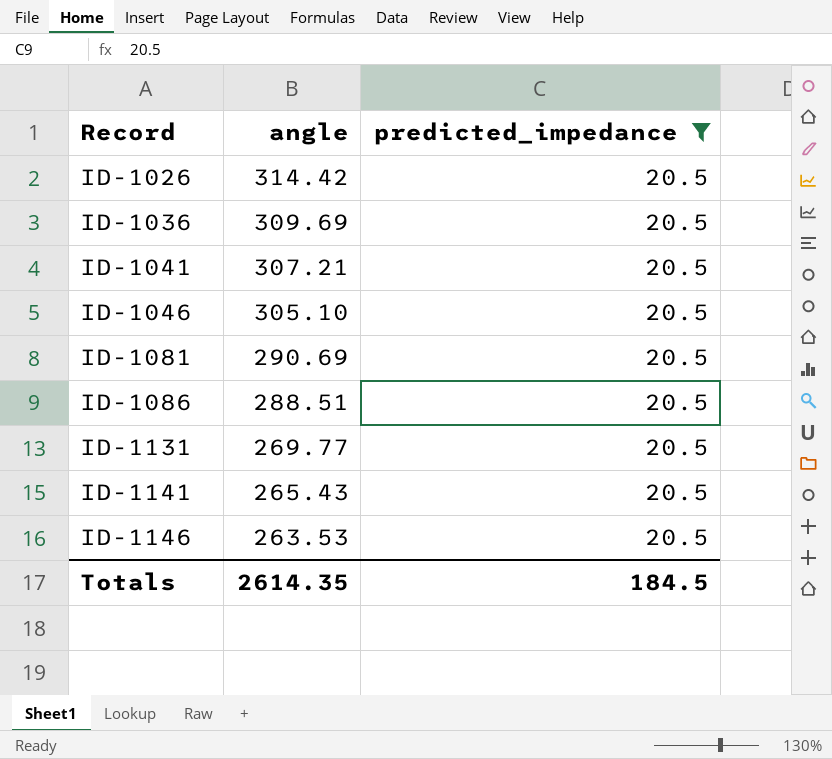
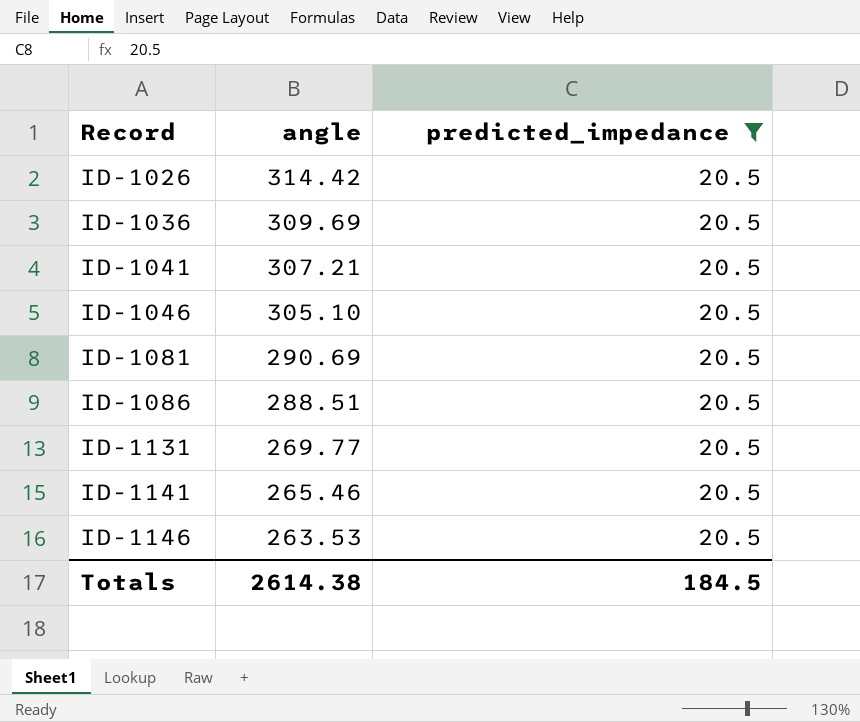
ID-1141 | angle: 265.43 -> 265.46
Totals | angle: 2614.35 -> 2614.38

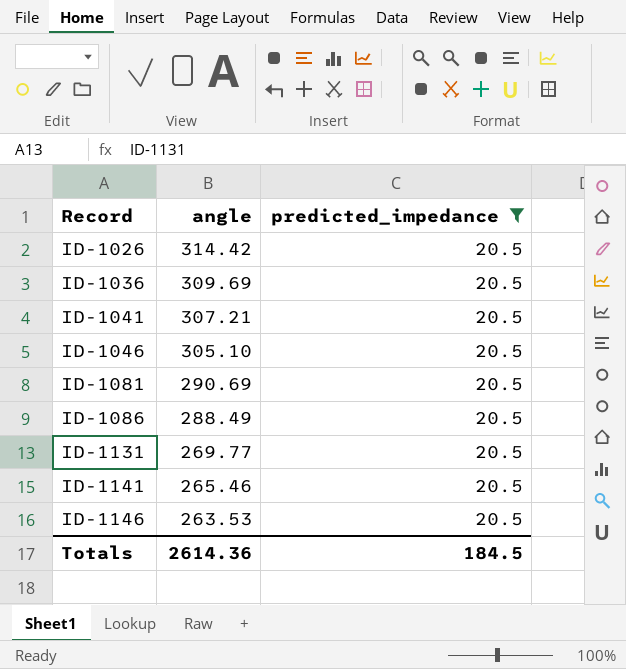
ID-1086 | angle: 288.51 -> 288.49
Totals | angle: 2614.38 -> 2614.36

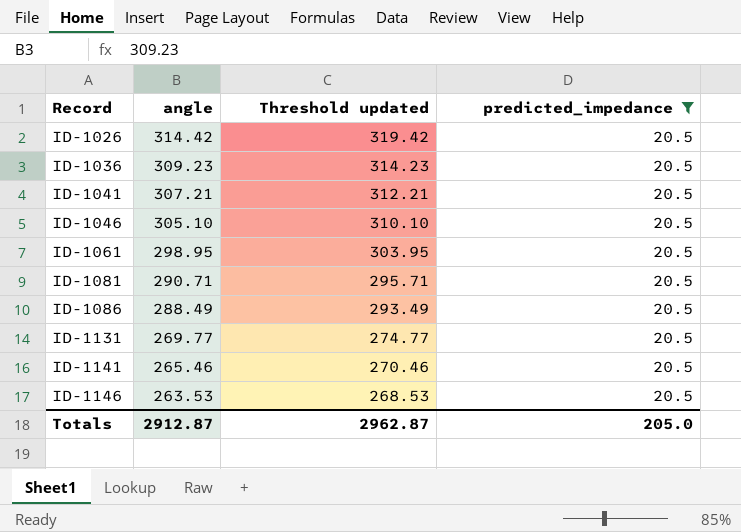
column Threshold updated | formula: none -> [angle] + 5
ID-1036 | angle: 309.69 -> 309.23
row ID-1061: none -> 298.95 | 303.95 | 20.5
ID-1081 | angle: 290.69 -> 290.71
Totals | angle: 2614.36 -> 2912.87
Totals | predicted_impedance: 184.5 -> 205.0

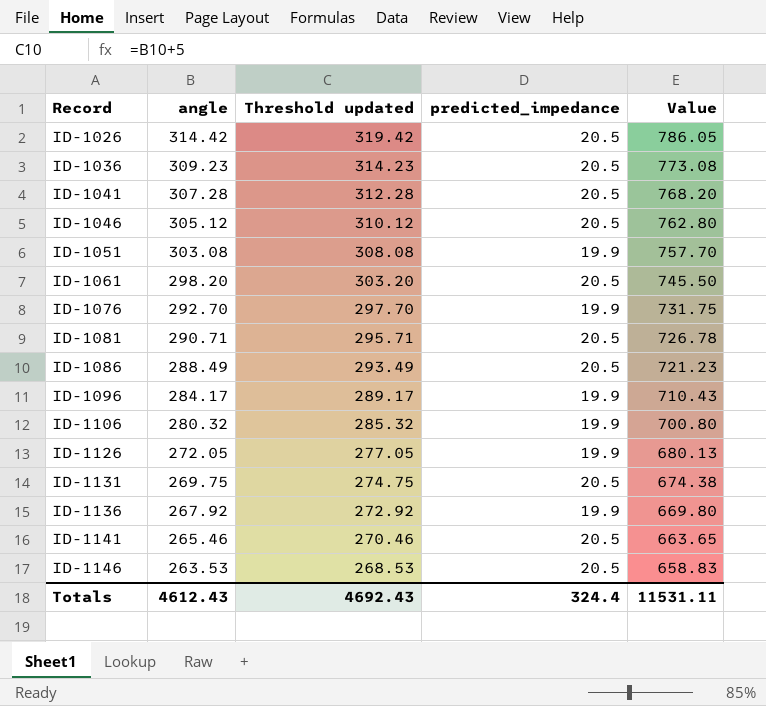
filter: predicted_impedance = 20.5 -> none
column Value | formula: none -> [angle] * 2.5
ID-1041 | angle: 307.21 -> 307.28
ID-1041 | Threshold updated: 312.21 -> 312.28
ID-1046 | angle: 305.10 -> 305.12
ID-1046 | Threshold updated: 310.10 -> 310.12
ID-1061 | angle: 298.95 -> 298.20
ID-1061 | Threshold updated: 303.95 -> 303.20
ID-1131 | angle: 269.77 -> 269.75
ID-1131 | Threshold updated: 274.77 -> 274.75
Totals | angle: 2912.87 -> 4612.43
Totals | Threshold updated: 2962.87 -> 4692.43
Totals | predicted_impedance: 205.0 -> 324.4

